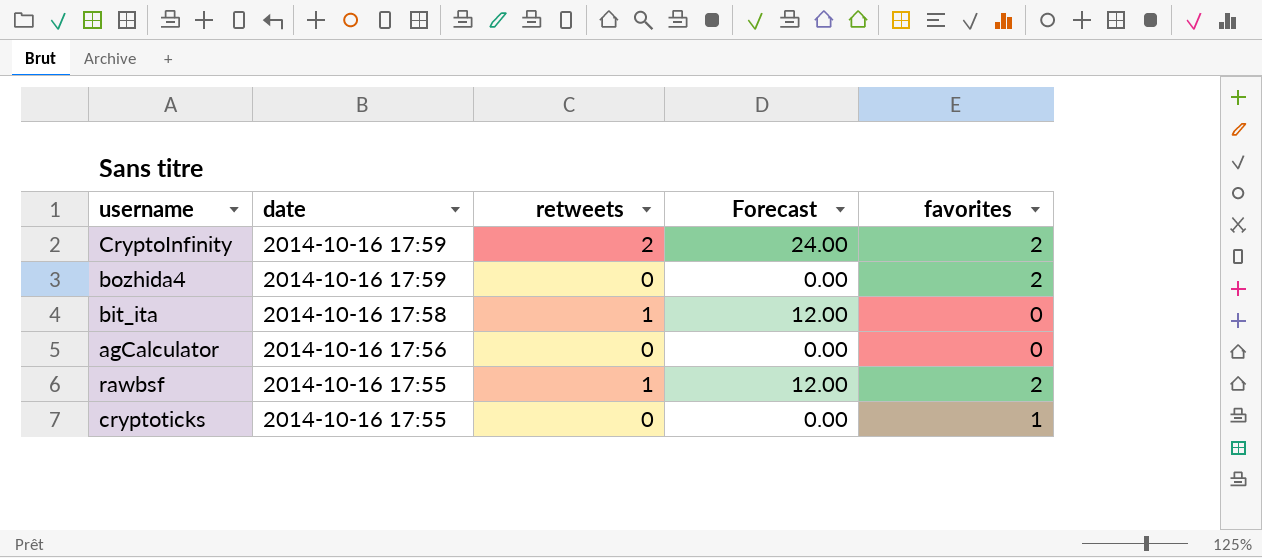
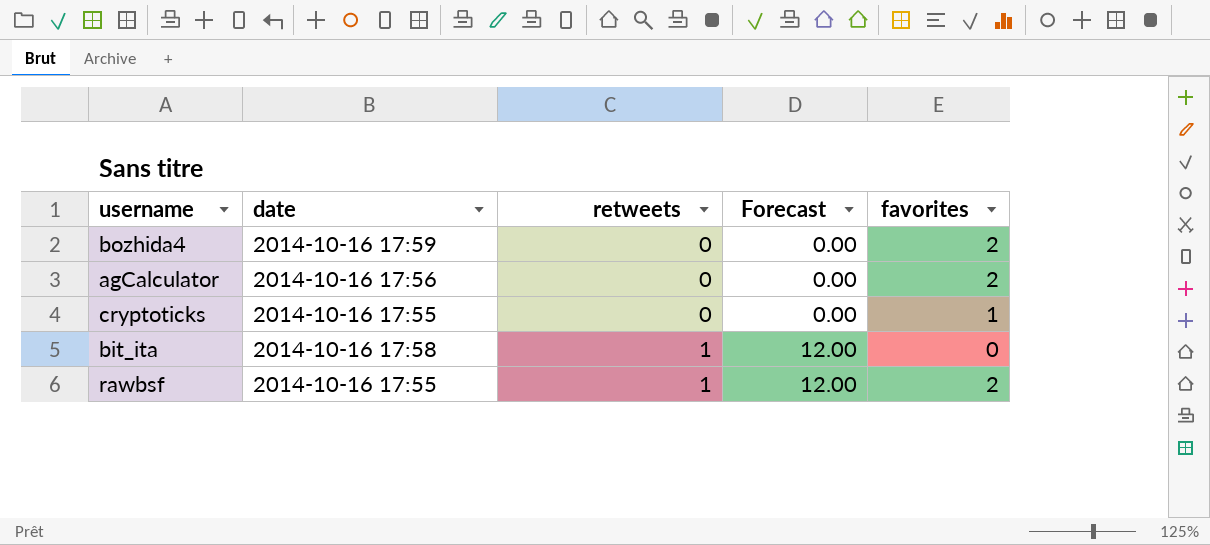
row order: date descending -> retweets ascending
row CryptoInfinity: 2014-10-16 17:59 | 2 | 24.00 | 2 -> none
agCalculator | favorites: 0 -> 2

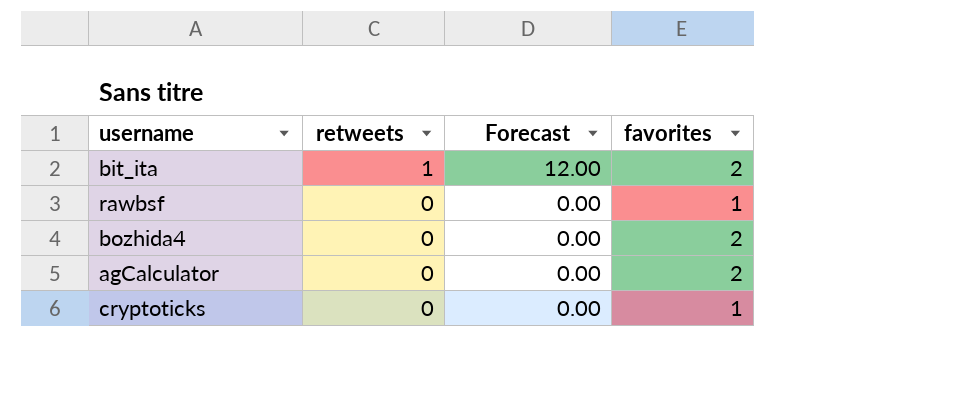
row order: retweets ascending -> retweets descending
column date | position: 2 -> none
bit_ita | favorites: 0 -> 2
rawbsf | retweets: 1 -> 0
rawbsf | Forecast: 12.00 -> 0.00
rawbsf | favorites: 2 -> 1

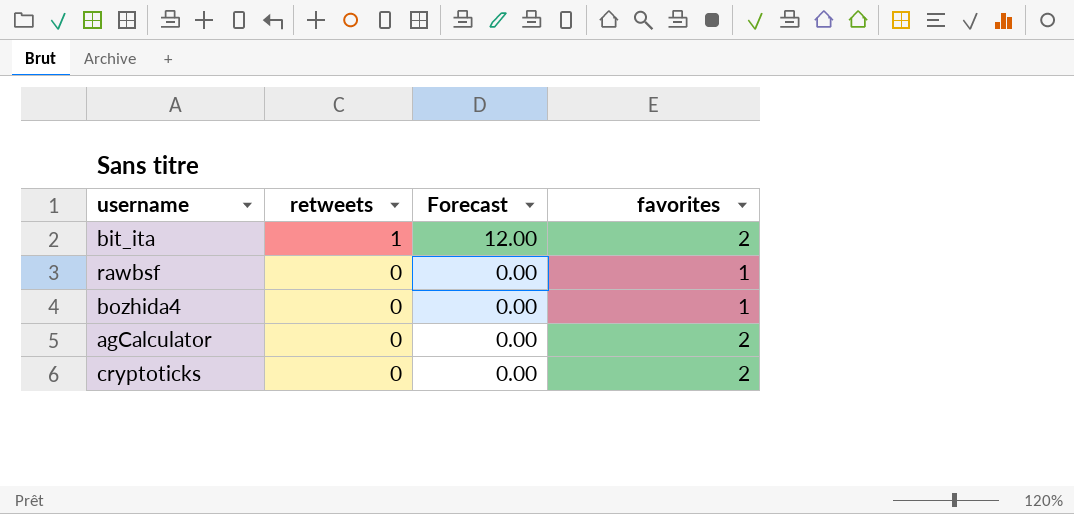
bozhida4 | favorites: 2 -> 1
cryptoticks | favorites: 1 -> 2

